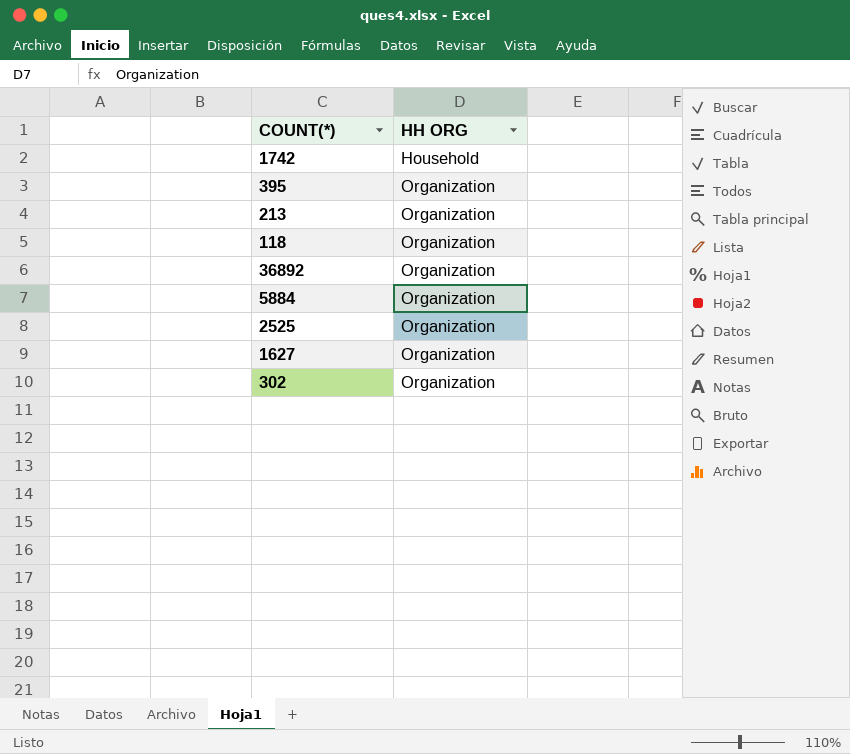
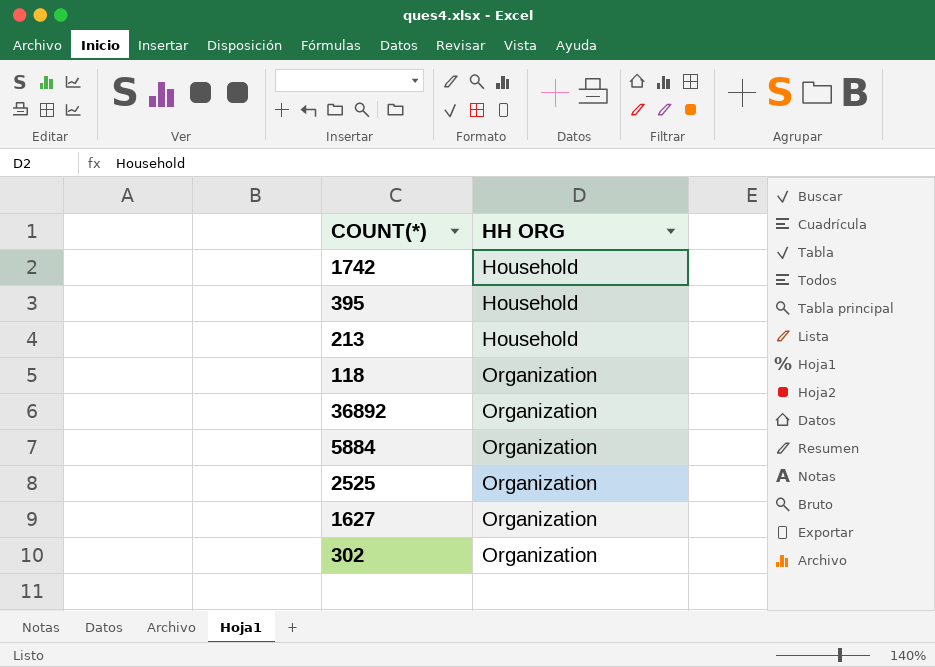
395 | HH ORG: Organization -> Household
213 | HH ORG: Organization -> Household

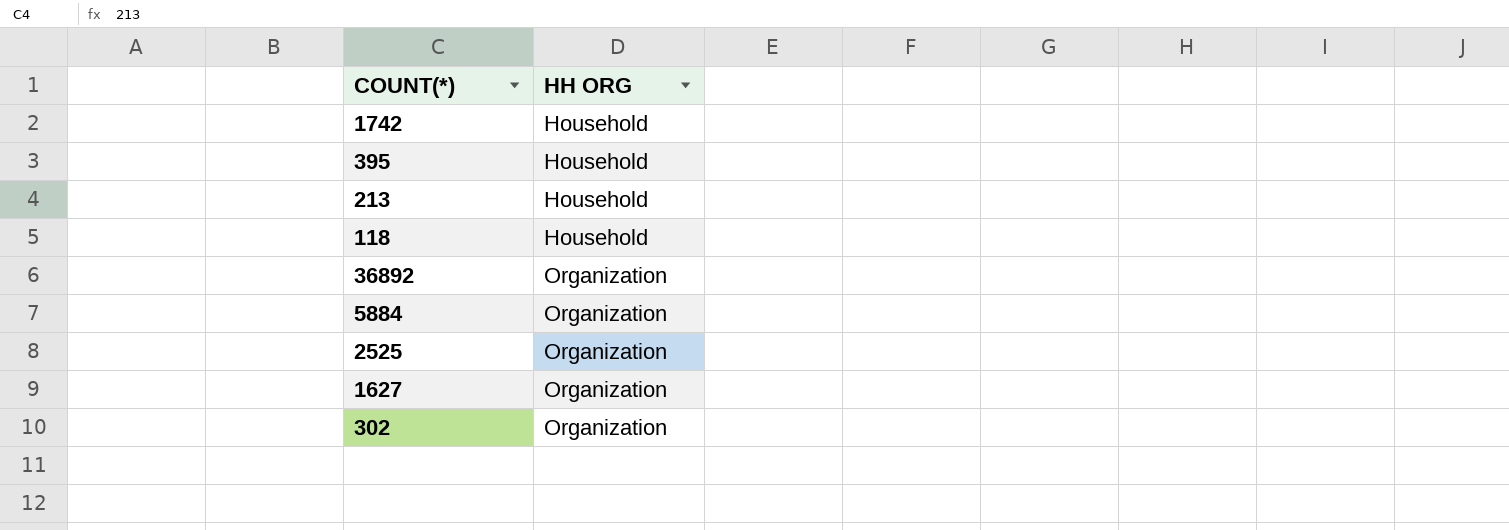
118 | HH ORG: Organization -> Household

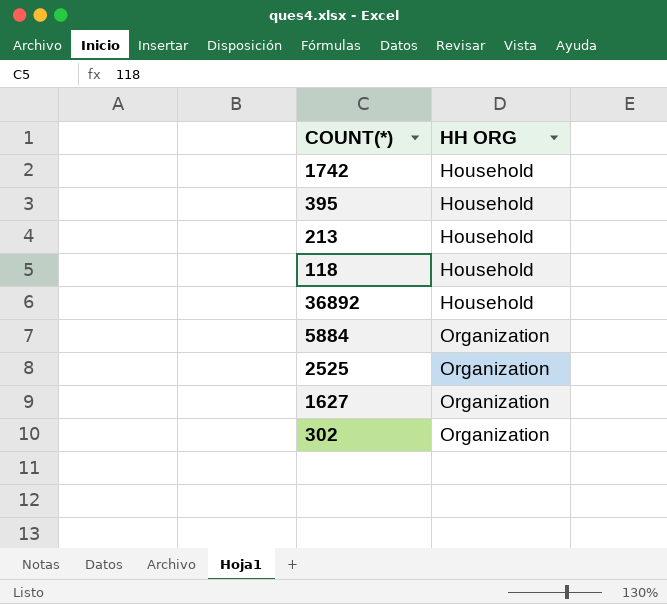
36892 | HH ORG: Organization -> Household

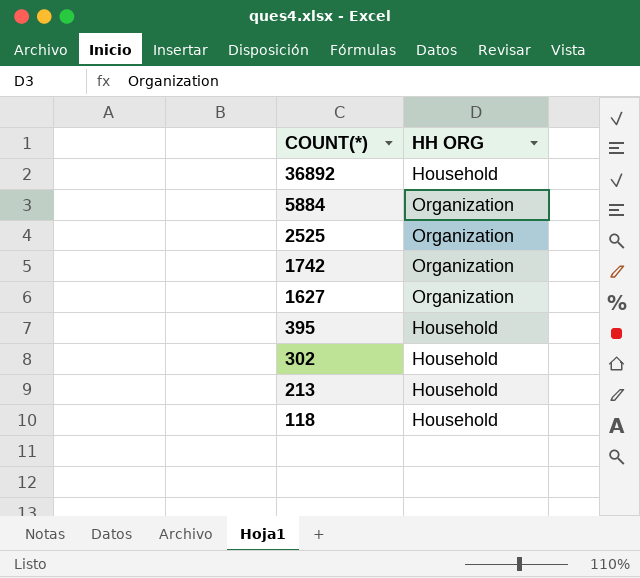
row order: HH ORG ascending -> COUNT(*) descending
1742 | HH ORG: Household -> Organization
302 | HH ORG: Organization -> Household

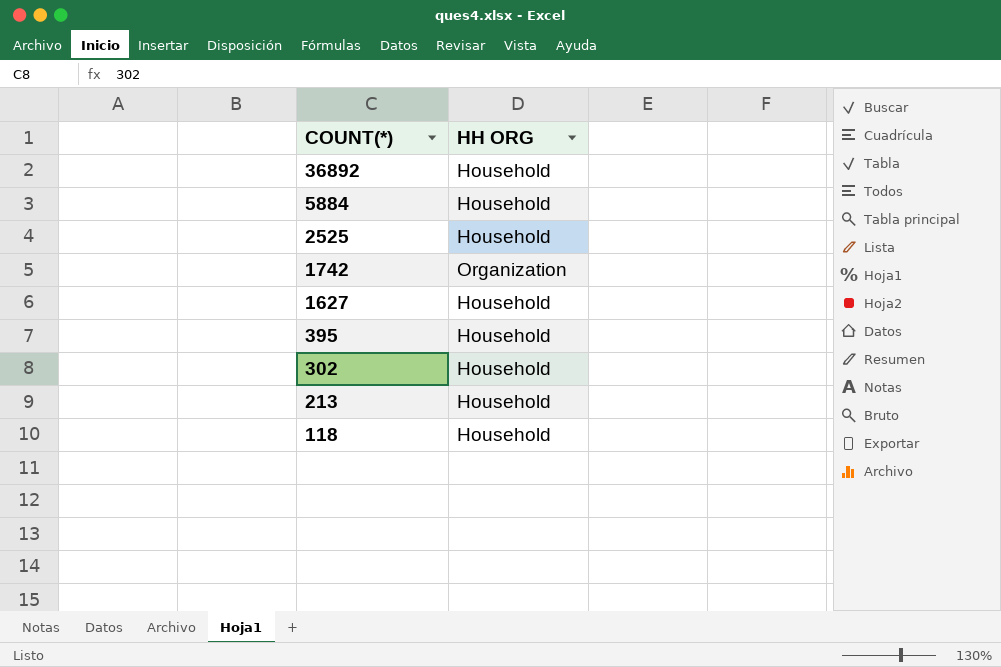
5884 | HH ORG: Organization -> Household
2525 | HH ORG: Organization -> Household
1627 | HH ORG: Organization -> Household

